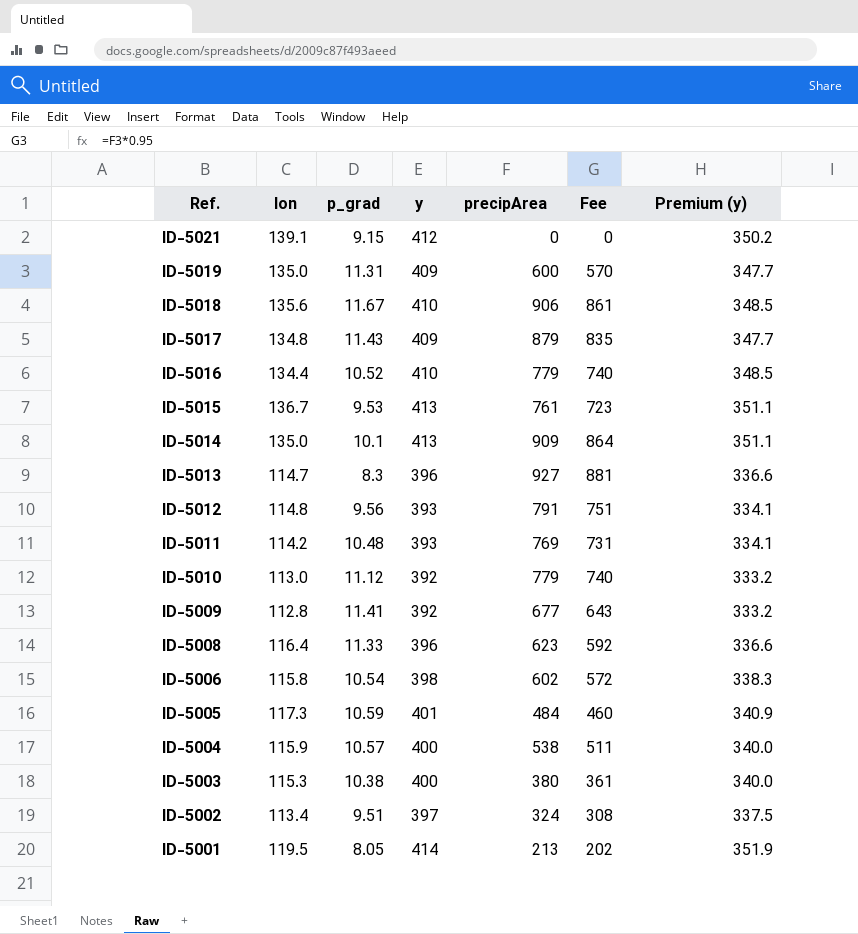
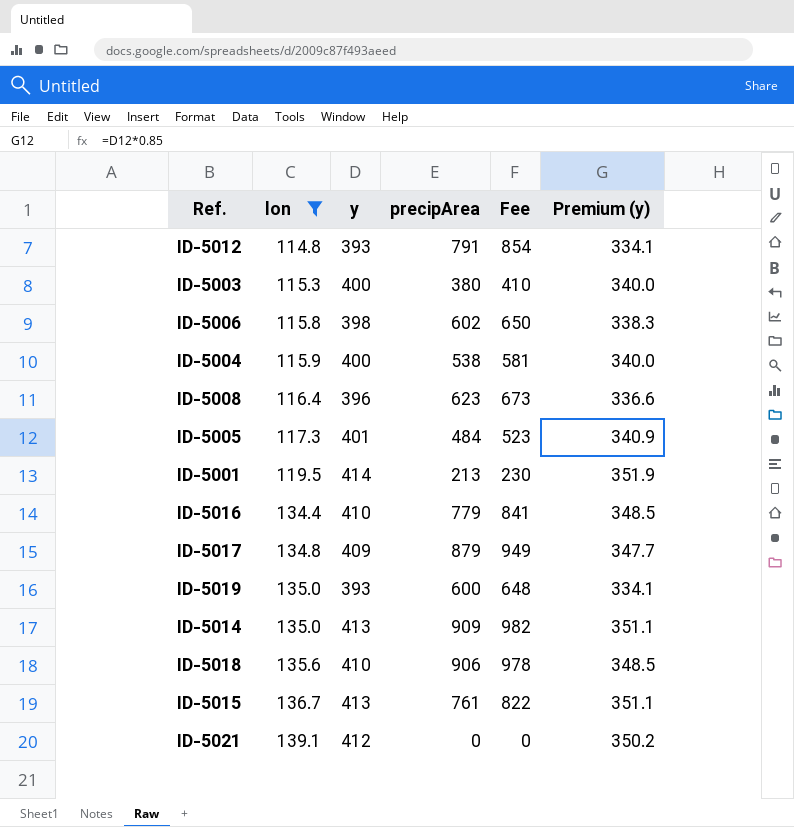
filter: none -> lon >= 114.8
row order: Ref. descending -> lon ascending
column p_grad | position: 3 -> none
column Fee | formula: [precipArea] * 0.95 -> [precipArea] * 1.08
ID-5019 | y: 409 -> 393
ID-5019 | Premium (y): 347.7 -> 334.1

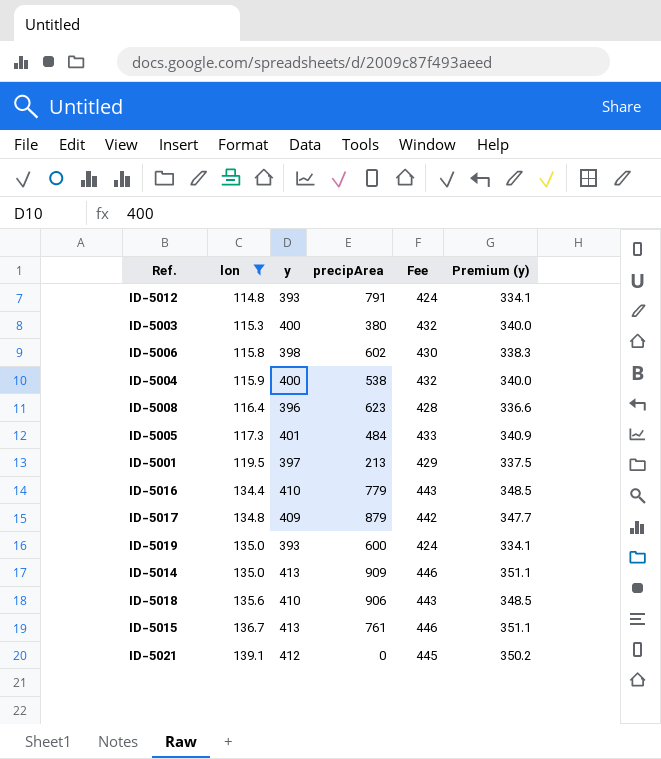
column Fee | formula: [precipArea] * 1.08 -> [y] * 1.08
ID-5001 | y: 414 -> 397
ID-5001 | Premium (y): 351.9 -> 337.5

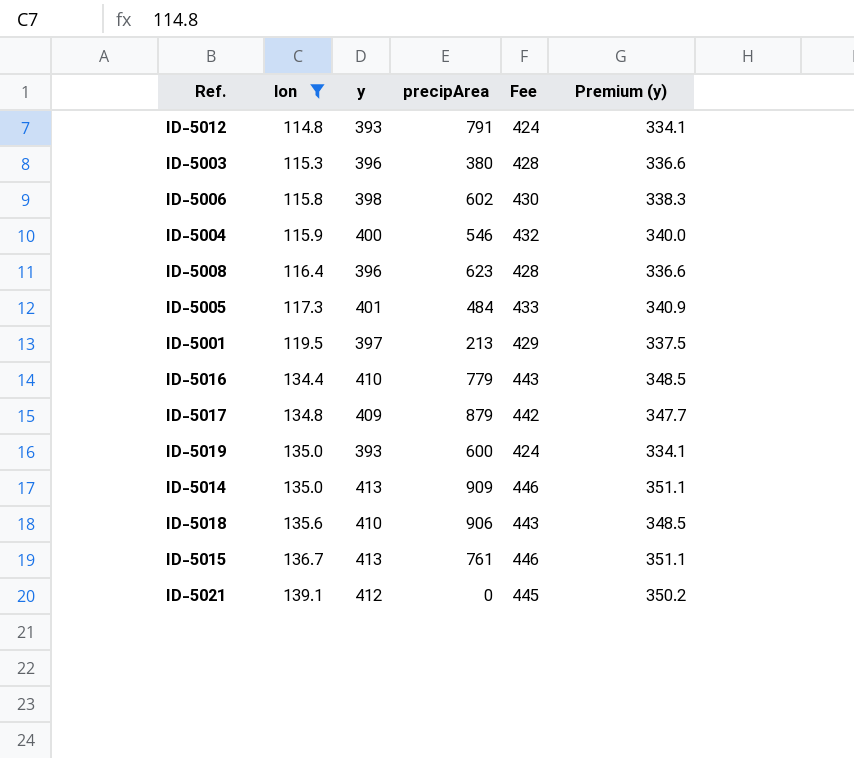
ID-5003 | y: 400 -> 396
ID-5003 | Fee: 432 -> 428
ID-5003 | Premium (y): 340.0 -> 336.6
ID-5004 | precipArea: 538 -> 546

